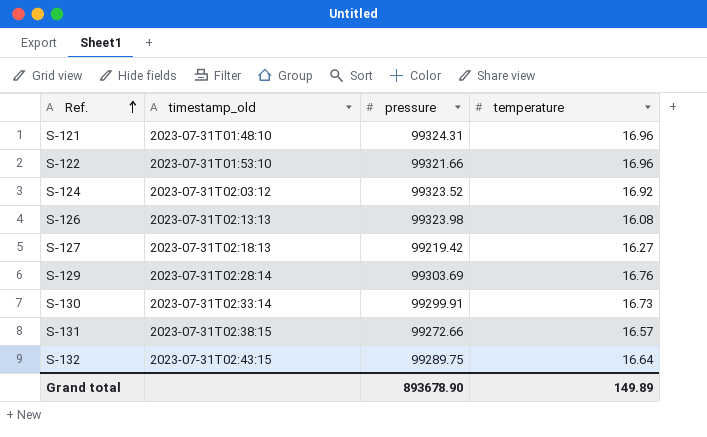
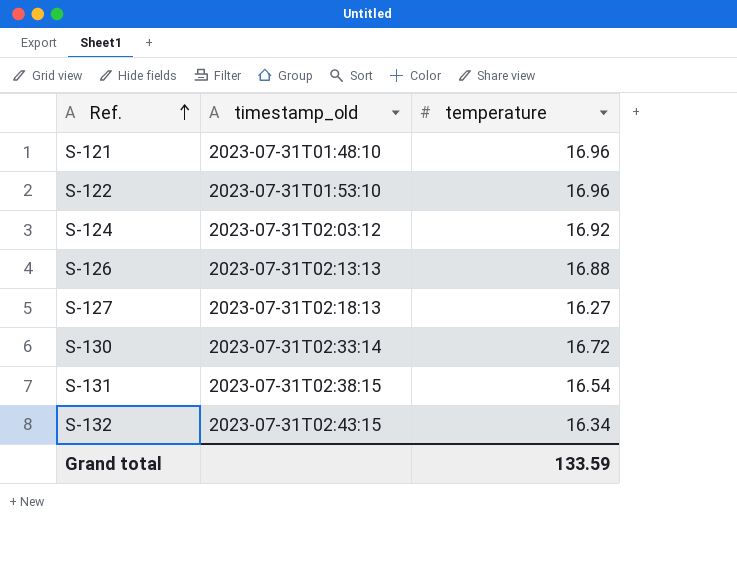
column pressure | position: 3 -> none
row S-129: 2023-07-31T02:28:14 | 99303.69 | 16.76 -> none
S-126 | temperature: 16.08 -> 16.88
S-130 | temperature: 16.73 -> 16.72
S-131 | temperature: 16.57 -> 16.54
S-132 | temperature: 16.64 -> 16.34
Grand total | temperature: 149.89 -> 133.59

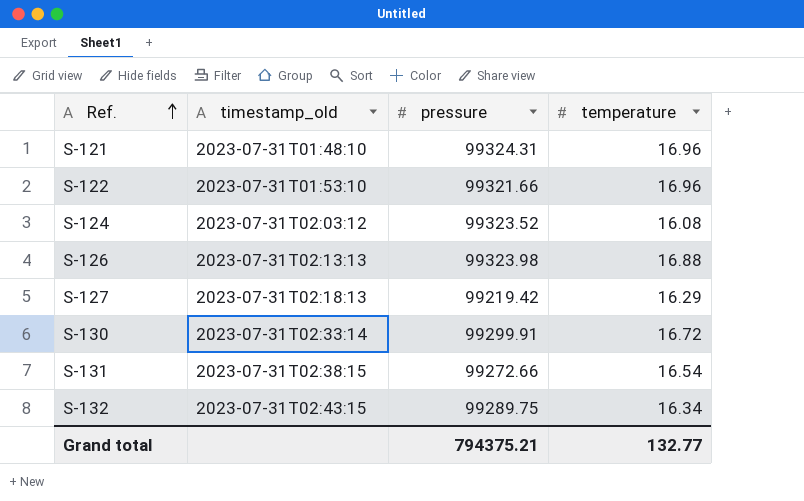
column pressure | position: none -> 3
S-124 | temperature: 16.92 -> 16.08
S-127 | temperature: 16.27 -> 16.29
Grand total | temperature: 133.59 -> 132.77

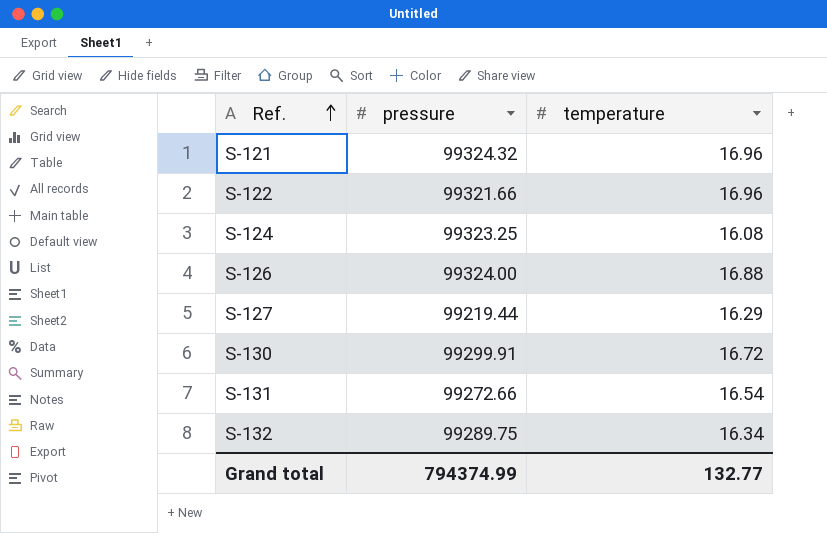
column timestamp_old | position: 2 -> none
S-121 | pressure: 99324.31 -> 99324.32
S-124 | pressure: 99323.52 -> 99323.25
S-126 | pressure: 99323.98 -> 99324.00
S-127 | pressure: 99219.42 -> 99219.44
Grand total | pressure: 794375.21 -> 794374.99

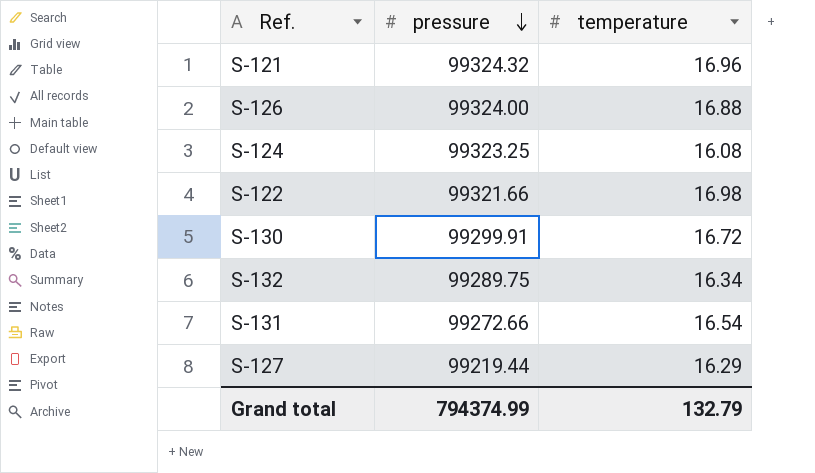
row order: Ref. ascending -> pressure descending
S-122 | temperature: 16.96 -> 16.98
Grand total | temperature: 132.77 -> 132.79

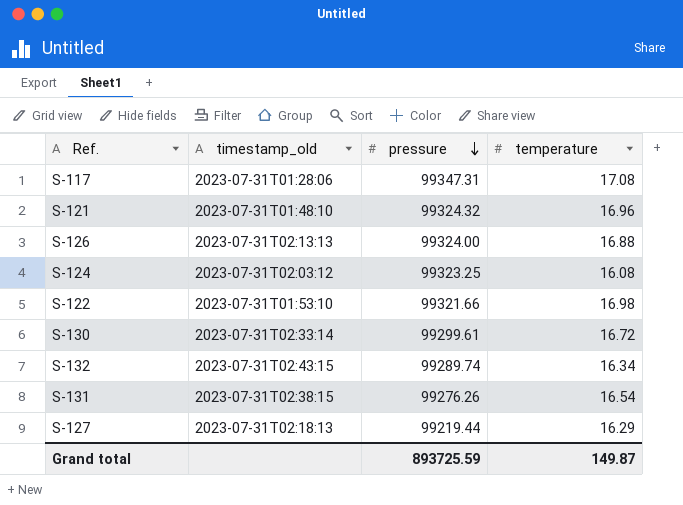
column timestamp_old | position: none -> 2
row S-117: none -> 2023-07-31T01:28:06 | 99347.31 | 17.08
S-130 | pressure: 99299.91 -> 99299.61
S-132 | pressure: 99289.75 -> 99289.74
S-131 | pressure: 99272.66 -> 99276.26
Grand total | pressure: 794374.99 -> 893725.59
Grand total | temperature: 132.79 -> 149.87

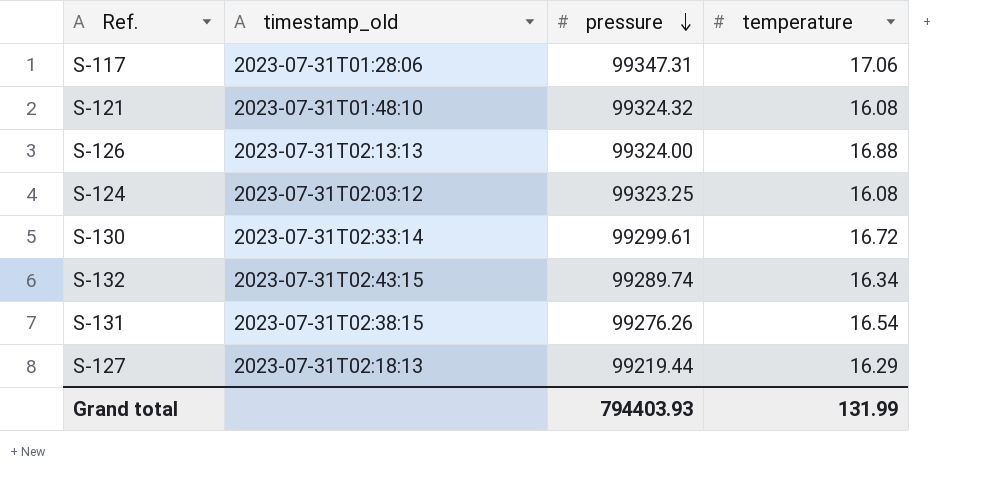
row S-122: 2023-07-31T01:53:10 | 99321.66 | 16.98 -> none
S-117 | temperature: 17.08 -> 17.06
S-121 | temperature: 16.96 -> 16.08
Grand total | pressure: 893725.59 -> 794403.93
Grand total | temperature: 149.87 -> 131.99

